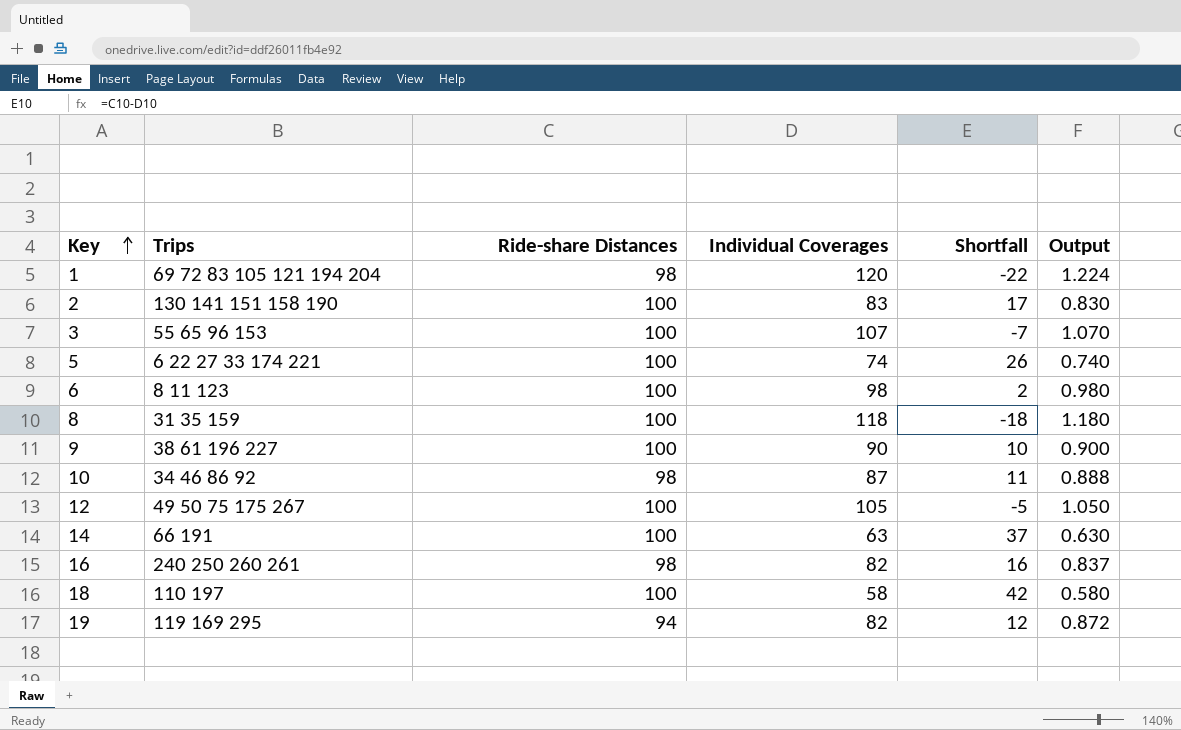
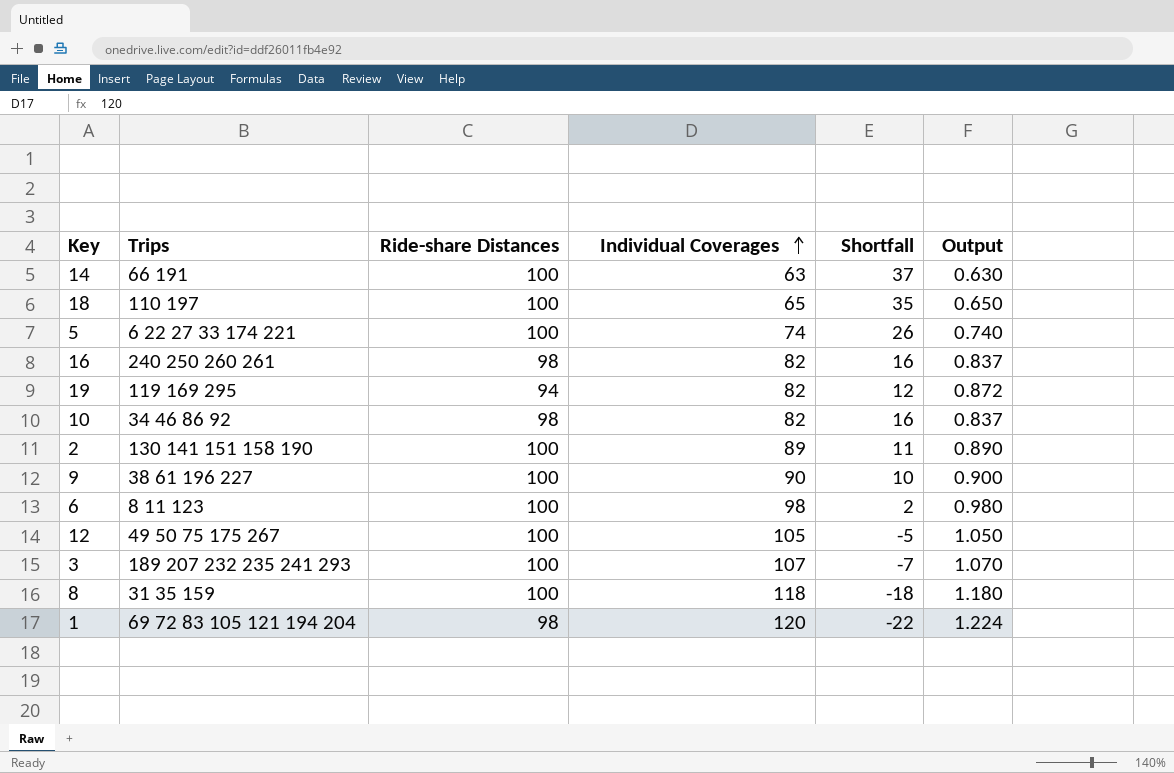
row order: Key ascending -> Individual Coverages ascending
18 | Individual Coverages: 58 -> 65
18 | Shortfall: 42 -> 35
18 | Output: 0.580 -> 0.650
10 | Individual Coverages: 87 -> 82
10 | Shortfall: 11 -> 16
10 | Output: 0.888 -> 0.837
2 | Individual Coverages: 83 -> 89
2 | Shortfall: 17 -> 11
2 | Output: 0.830 -> 0.890
3 | Trips: 55 65 96 153 -> 189 207 232 235 241 293

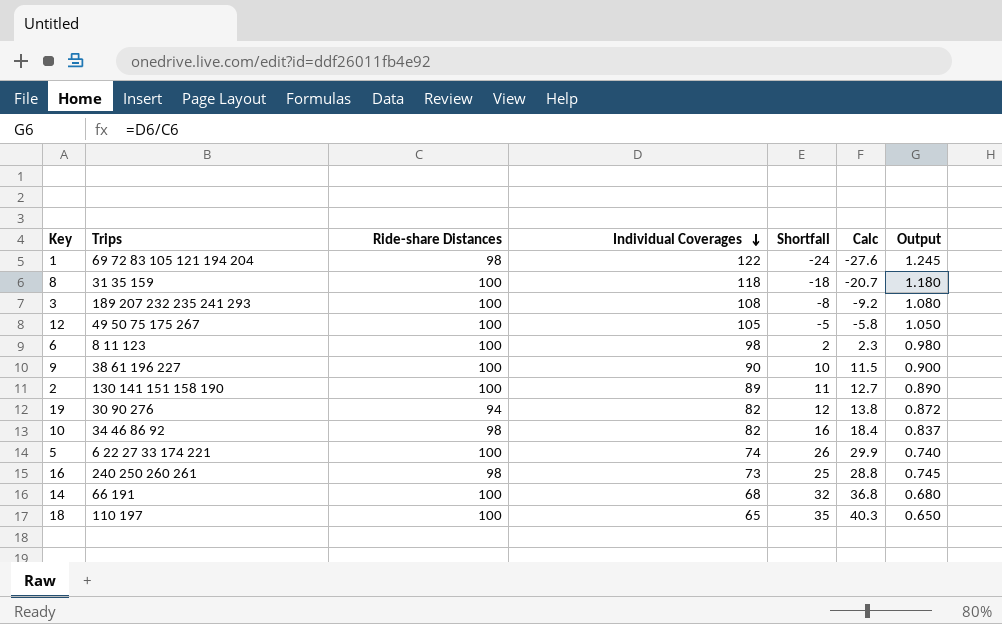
row order: Individual Coverages ascending -> Individual Coverages descending
column Calc | formula: none -> [Shortfall] * 1.15
1 | Individual Coverages: 120 -> 122
1 | Shortfall: -22 -> -24
1 | Output: 1.224 -> 1.245
3 | Individual Coverages: 107 -> 108
3 | Shortfall: -7 -> -8
3 | Output: 1.070 -> 1.080
19 | Trips: 119 169 295 -> 30 90 276
16 | Individual Coverages: 82 -> 73
16 | Shortfall: 16 -> 25
16 | Output: 0.837 -> 0.745
14 | Individual Coverages: 63 -> 68
14 | Shortfall: 37 -> 32
14 | Output: 0.630 -> 0.680

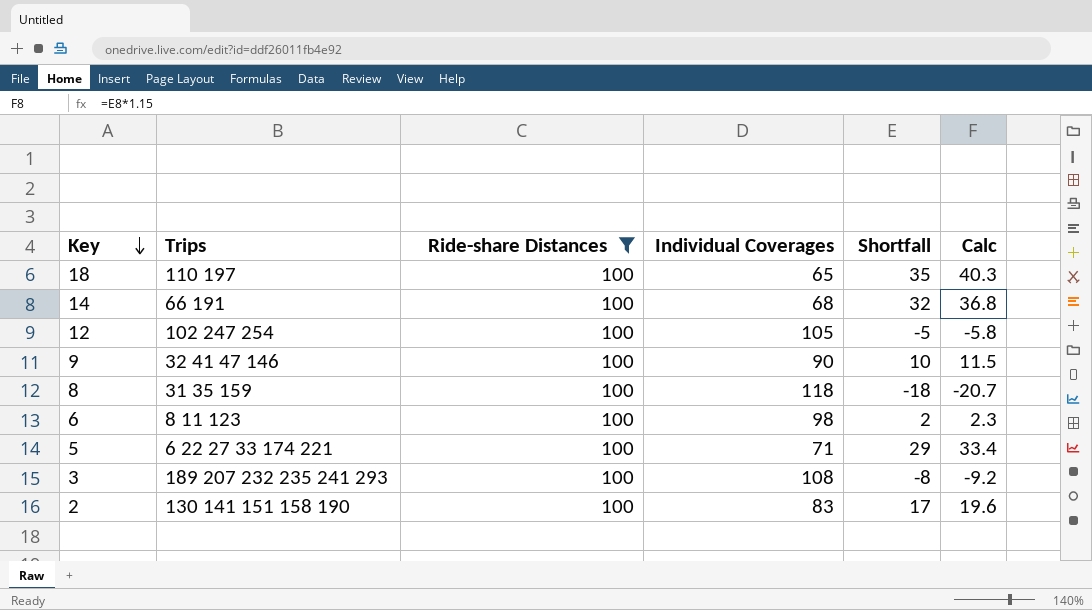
filter: none -> Ride-share Distances = 100
row order: Individual Coverages descending -> Key descending
column Output | formula: [Individual Coverages] / [Ride-share Distances] -> none
12 | Trips: 49 50 75 175 267 -> 102 247 254
9 | Trips: 38 61 196 227 -> 32 41 47 146
5 | Individual Coverages: 74 -> 71
5 | Shortfall: 26 -> 29
5 | Calc: 29.9 -> 33.4
2 | Individual Coverages: 89 -> 83
2 | Shortfall: 11 -> 17
2 | Calc: 12.7 -> 19.6

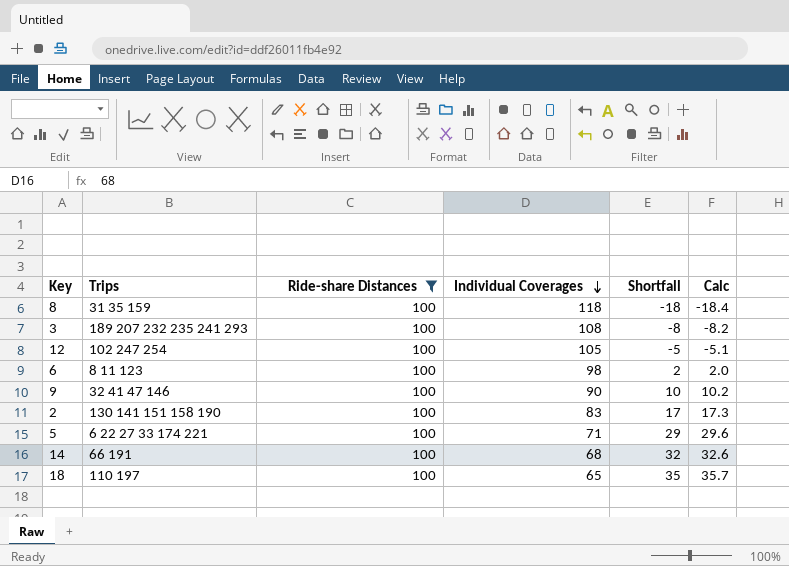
row order: Key descending -> Individual Coverages descending
column Calc | formula: [Shortfall] * 1.15 -> [Shortfall] * 1.02

